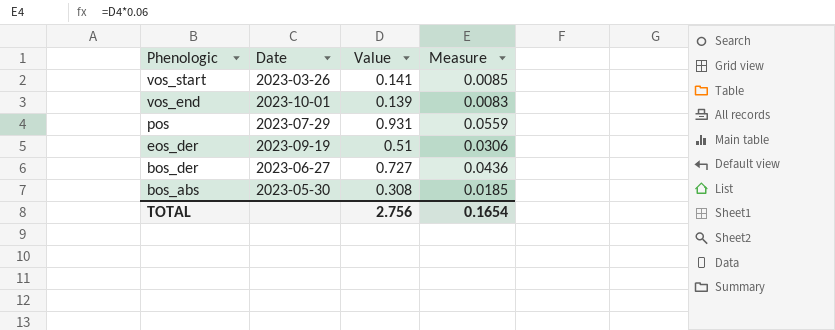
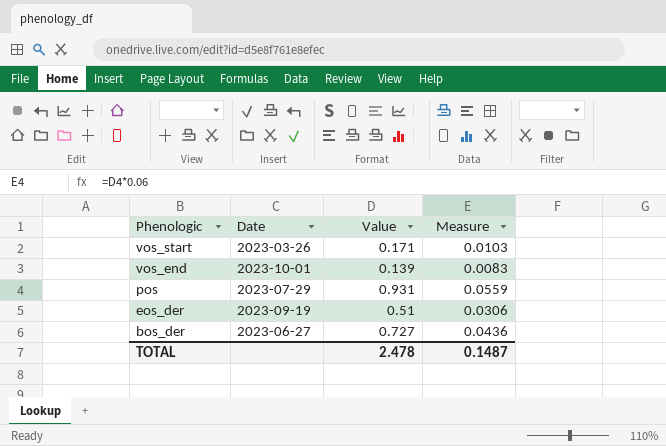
row bos_abs: 2023-05-30 | 0.308 | 0.0185 -> none
vos_start | Value: 0.141 -> 0.171
vos_start | Measure: 0.0085 -> 0.0103
TOTAL | Value: 2.756 -> 2.478
TOTAL | Measure: 0.1654 -> 0.1487

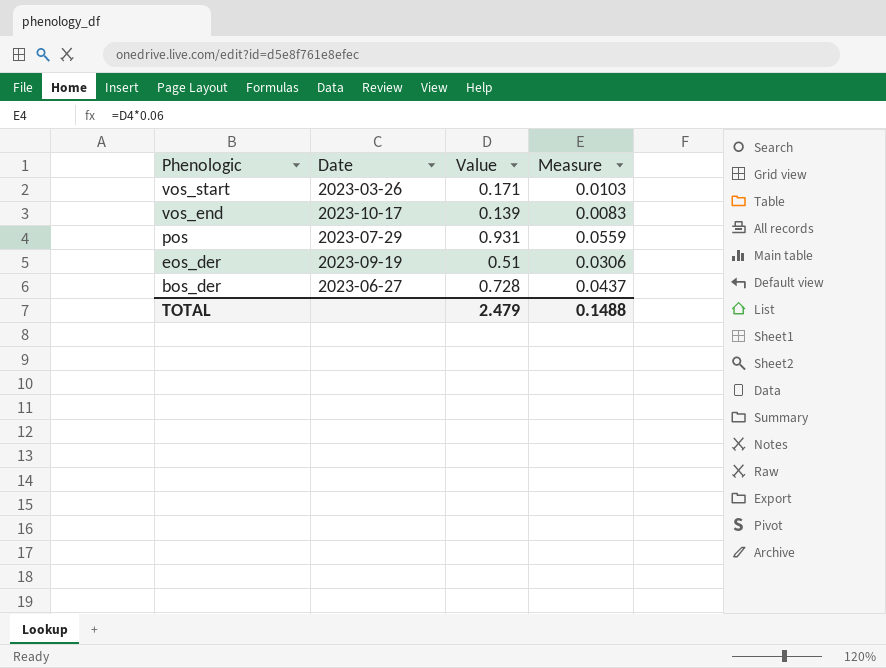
vos_end | Date: 2023-10-01 -> 2023-10-17
bos_der | Value: 0.727 -> 0.728
bos_der | Measure: 0.0436 -> 0.0437
TOTAL | Value: 2.478 -> 2.479
TOTAL | Measure: 0.1487 -> 0.1488

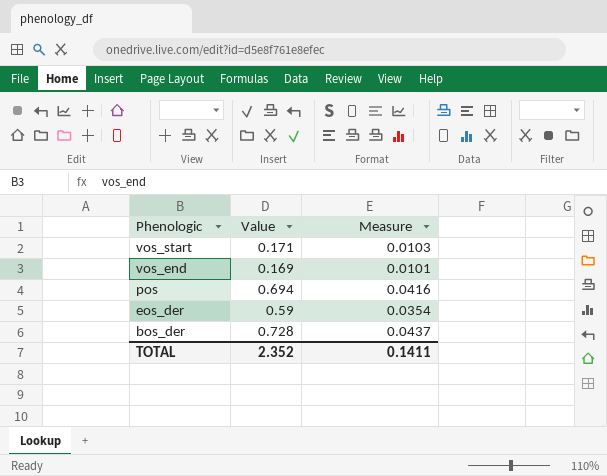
column Date | position: 2 -> none
vos_end | Value: 0.139 -> 0.169
vos_end | Measure: 0.0083 -> 0.0101
pos | Value: 0.931 -> 0.694
pos | Measure: 0.0559 -> 0.0416
eos_der | Value: 0.51 -> 0.59
eos_der | Measure: 0.0306 -> 0.0354
TOTAL | Value: 2.479 -> 2.352
TOTAL | Measure: 0.1488 -> 0.1411

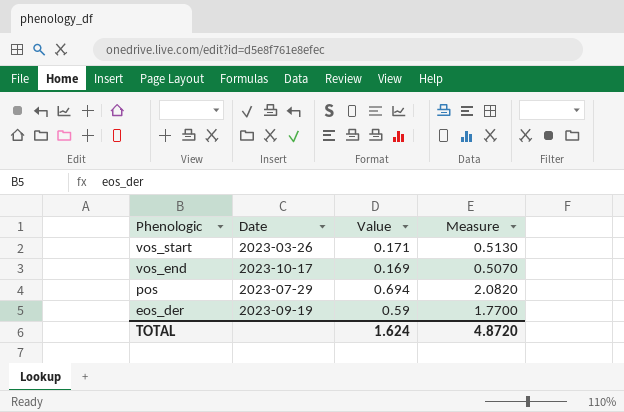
column Date | position: none -> 2
column Measure | formula: [Value] * 0.06 -> [Value] * 3
row bos_der: 0.728 | 0.0437 -> none
TOTAL | Value: 2.352 -> 1.624
TOTAL | Measure: 0.1411 -> 4.8720

